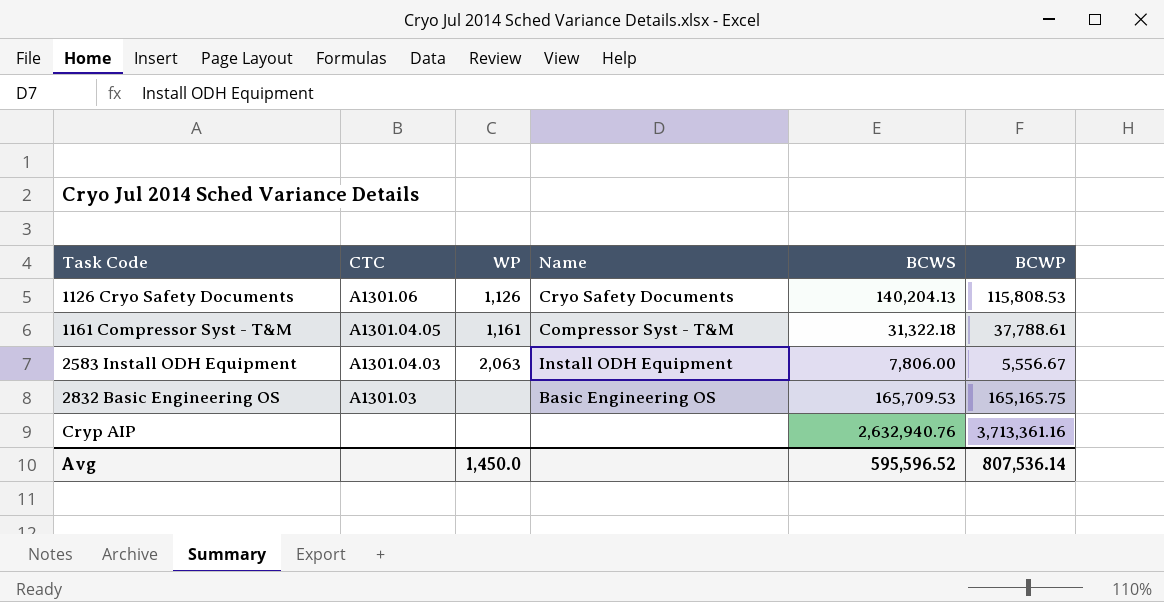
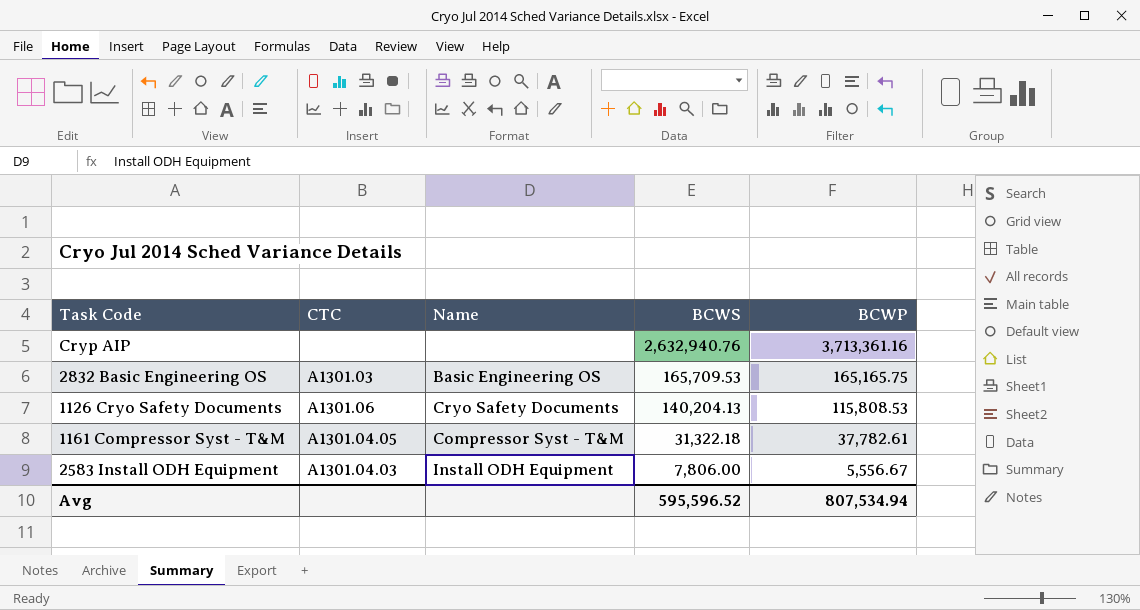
row order: Task Code ascending -> BCWS descending
column WP | position: 3 -> none
1161 Compressor Syst - T&M | BCWP: 37,788.61 -> 37,782.61
Avg | BCWP: 807,536.14 -> 807,534.94

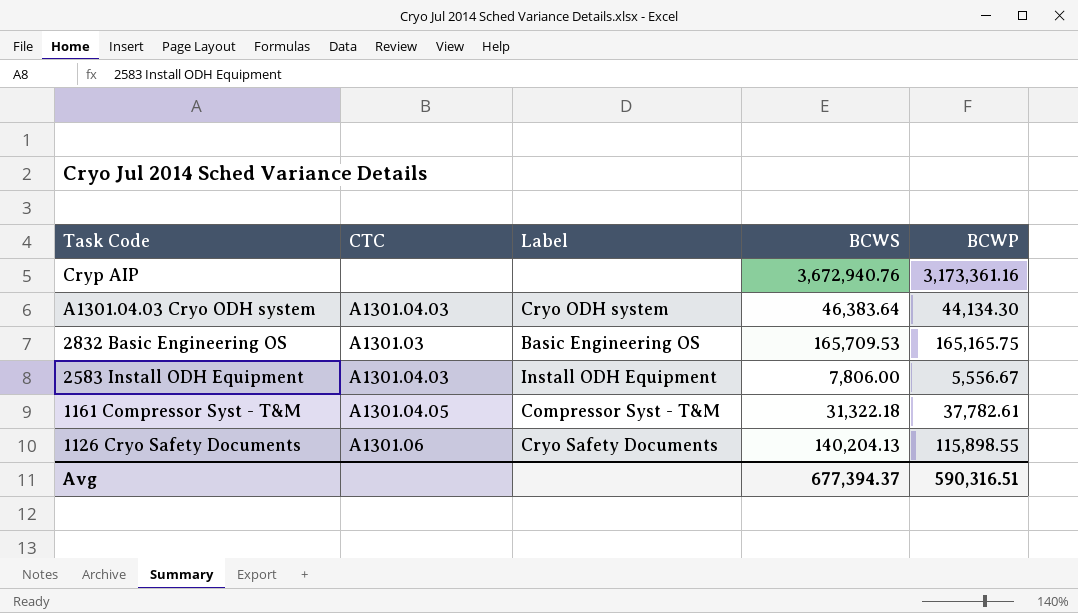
row order: BCWS descending -> Task Code descending
column name: Name -> Label
Cryp AIP | BCWS: 2,632,940.76 -> 3,672,940.76
Cryp AIP | BCWP: 3,713,361.16 -> 3,173,361.16
row A1301.04.03 Cryo ODH system: none -> A1301.04.03 | Cryo ODH system | 46,383.64 | 44,134.30
1126 Cryo Safety Documents | BCWP: 115,808.53 -> 115,898.55
Avg | BCWS: 595,596.52 -> 677,394.37
Avg | BCWP: 807,534.94 -> 590,316.51

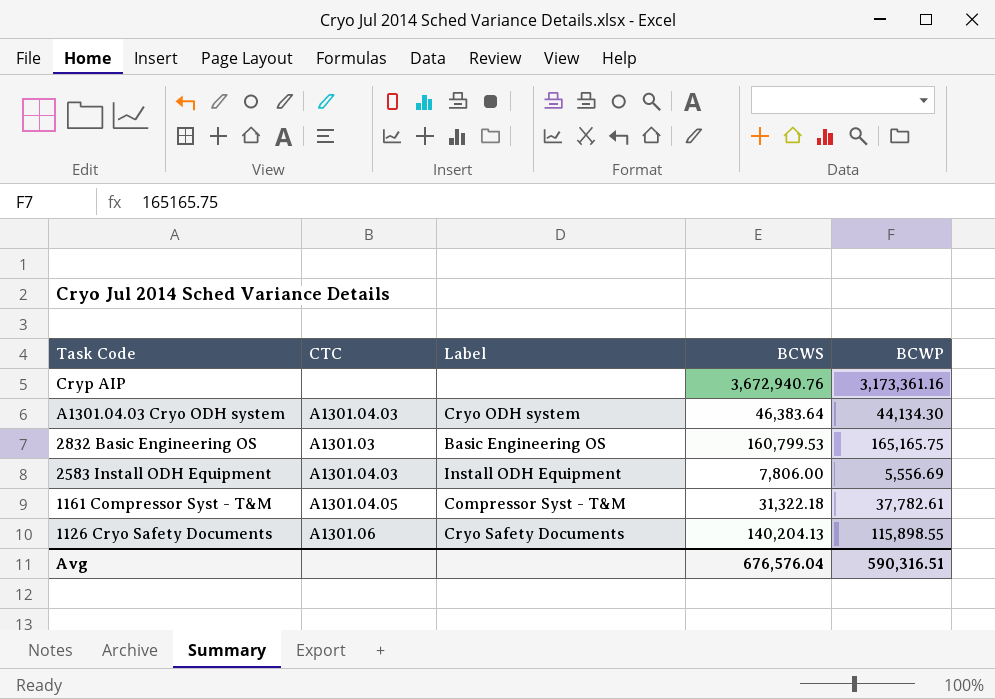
2832 Basic Engineering OS | BCWS: 165,709.53 -> 160,799.53
2583 Install ODH Equipment | BCWP: 5,556.67 -> 5,556.69
Avg | BCWS: 677,394.37 -> 676,576.04

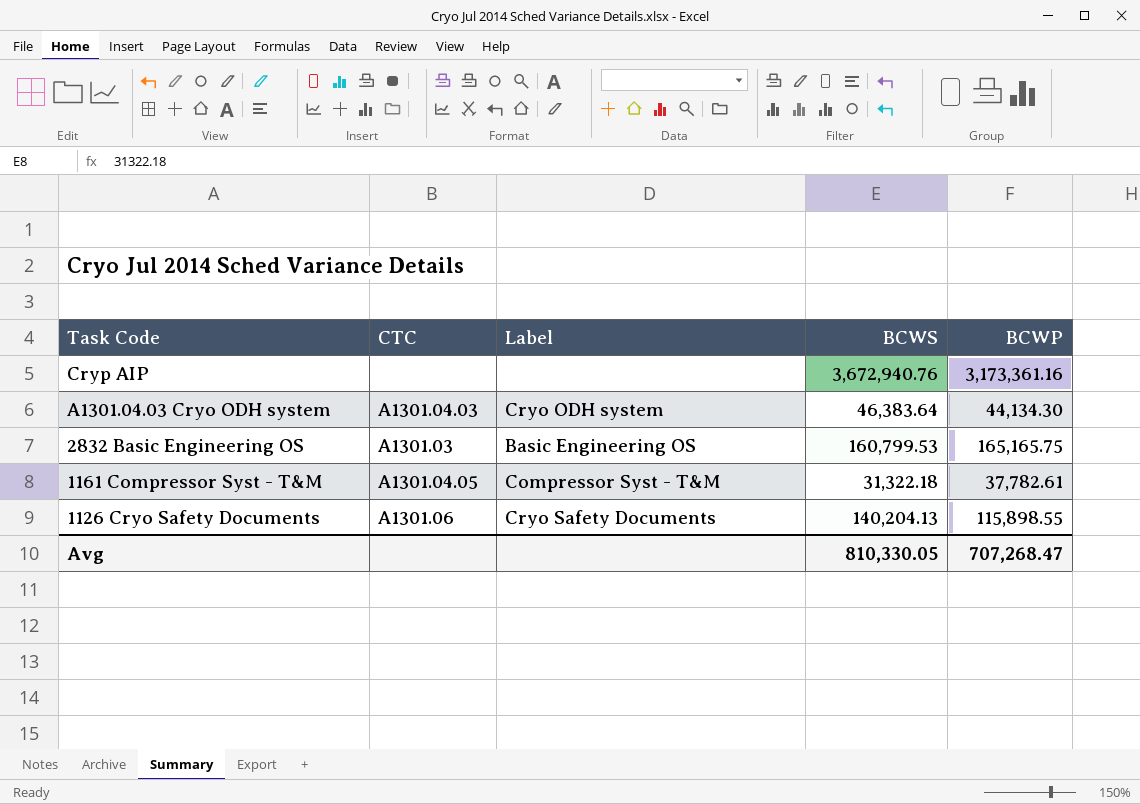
row 2583 Install ODH Equipment: A1301.04.03 | Install ODH Equipment | 7,806.00 | 5,556.69 -> none
Avg | BCWS: 676,576.04 -> 810,330.05
Avg | BCWP: 590,316.51 -> 707,268.47

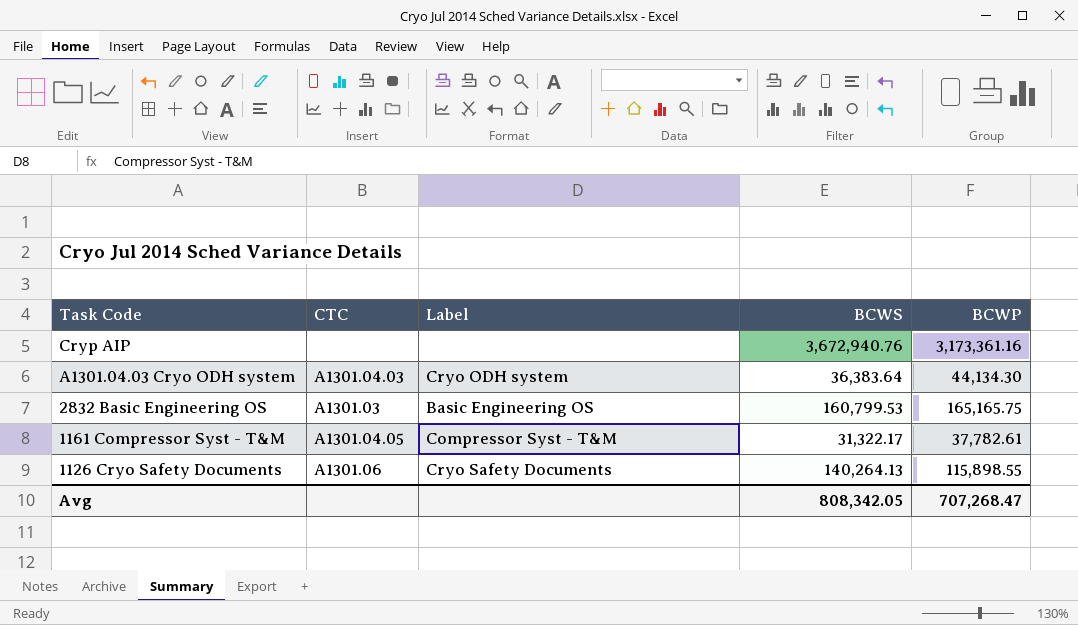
A1301.04.03 Cryo ODH system | BCWS: 46,383.64 -> 36,383.64
1161 Compressor Syst - T&M | BCWS: 31,322.18 -> 31,322.17
1126 Cryo Safety Documents | BCWS: 140,204.13 -> 140,264.13
Avg | BCWS: 810,330.05 -> 808,342.05

